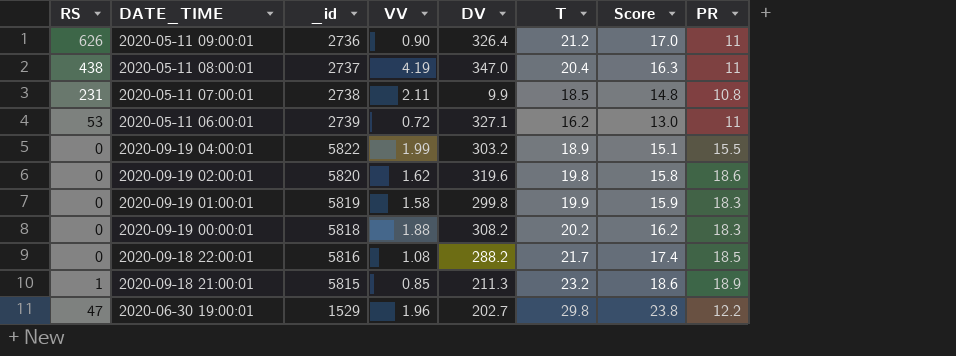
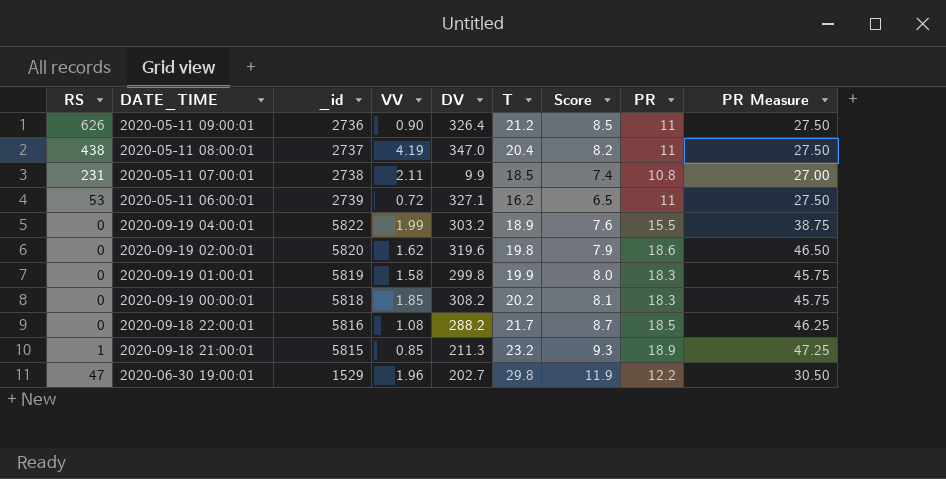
column Score | formula: [T] * 0.8 -> [T] * 0.4
column PR Measure | formula: none -> [PR] * 2.5
2020-09-19 00:00:01 | VV: 1.88 -> 1.85

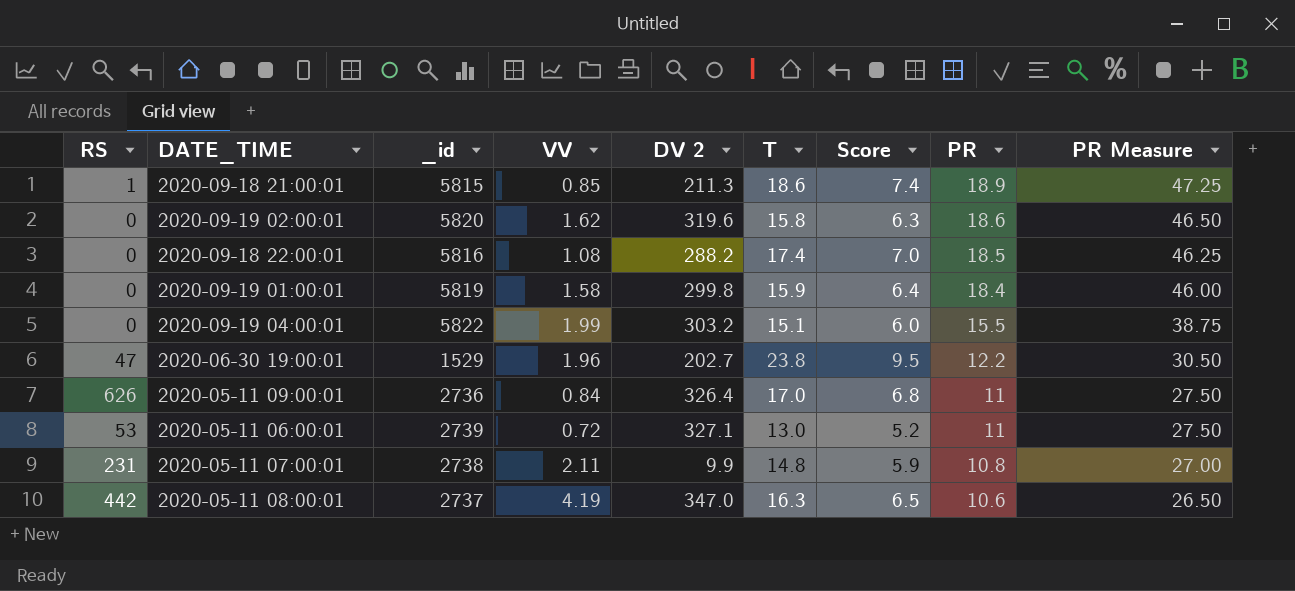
row order: none -> PR descending
column name: DV -> DV 2
row 2020-09-19 00:00:01: 0 | 5818 | 1.85 | 308.2 | 20.2 | 8.1 | 18.3 | 45.75 -> none
2020-09-18 21:00:01 | T: 23.2 -> 18.6
2020-09-18 21:00:01 | Score: 9.3 -> 7.4
2020-09-19 02:00:01 | T: 19.8 -> 15.8
2020-09-19 02:00:01 | Score: 7.9 -> 6.3
2020-09-18 22:00:01 | T: 21.7 -> 17.4
2020-09-18 22:00:01 | Score: 8.7 -> 7.0
2020-09-19 01:00:01 | T: 19.9 -> 15.9
2020-09-19 01:00:01 | Score: 8.0 -> 6.4
2020-09-19 01:00:01 | PR: 18.3 -> 18.4
2020-09-19 01:00:01 | PR Measure: 45.75 -> 46.00
2020-09-19 04:00:01 | T: 18.9 -> 15.1
2020-09-19 04:00:01 | Score: 7.6 -> 6.0
2020-06-30 19:00:01 | T: 29.8 -> 23.8
2020-06-30 19:00:01 | Score: 11.9 -> 9.5
2020-05-11 09:00:01 | VV: 0.90 -> 0.84
2020-05-11 09:00:01 | T: 21.2 -> 17.0
2020-05-11 09:00:01 | Score: 8.5 -> 6.8
2020-05-11 06:00:01 | T: 16.2 -> 13.0
2020-05-11 06:00:01 | Score: 6.5 -> 5.2
2020-05-11 07:00:01 | T: 18.5 -> 14.8
2020-05-11 07:00:01 | Score: 7.4 -> 5.9
2020-05-11 08:00:01 | RS: 438 -> 442
2020-05-11 08:00:01 | T: 20.4 -> 16.3
2020-05-11 08:00:01 | Score: 8.2 -> 6.5
2020-05-11 08:00:01 | PR: 11 -> 10.6
2020-05-11 08:00:01 | PR Measure: 27.50 -> 26.50

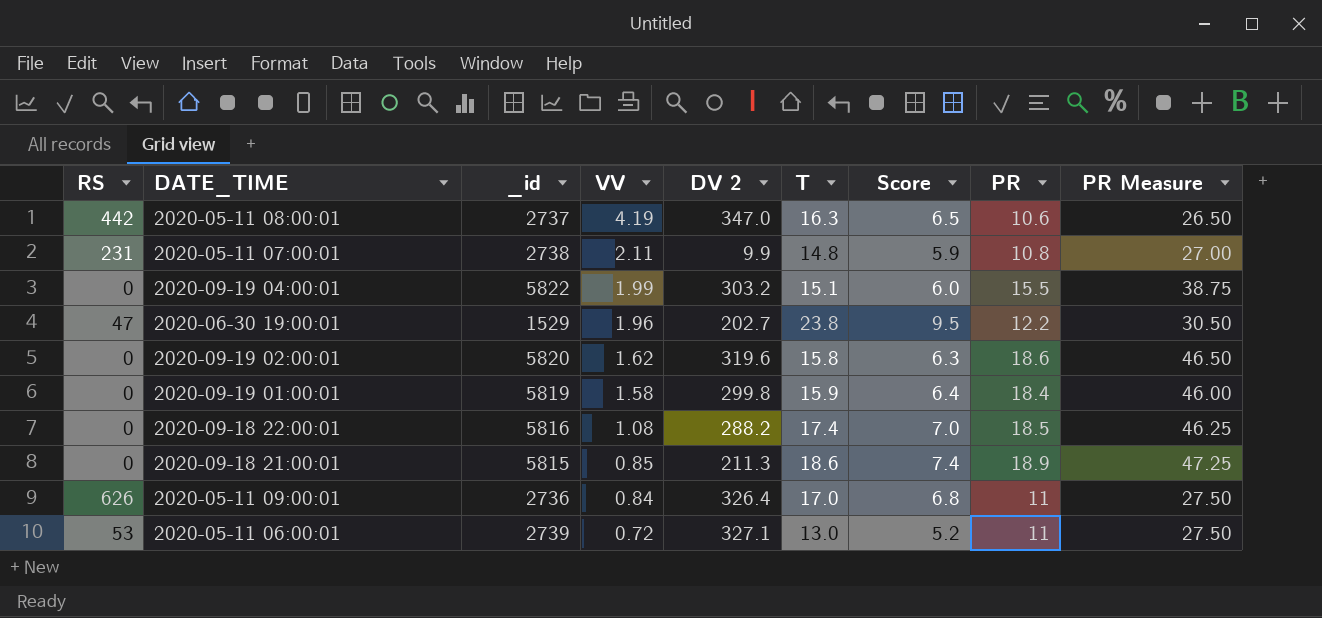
row order: PR descending -> VV descending
2020-09-18 21:00:01 | RS: 1 -> 0

